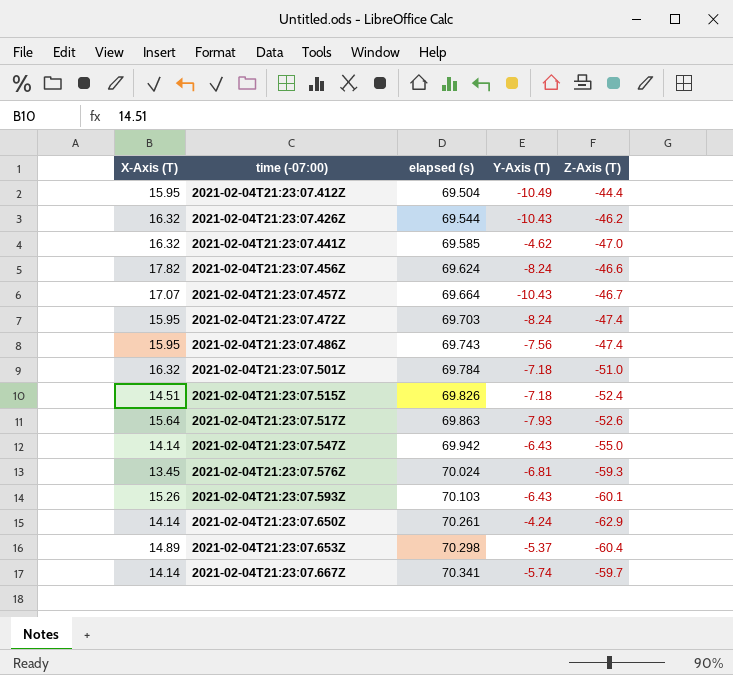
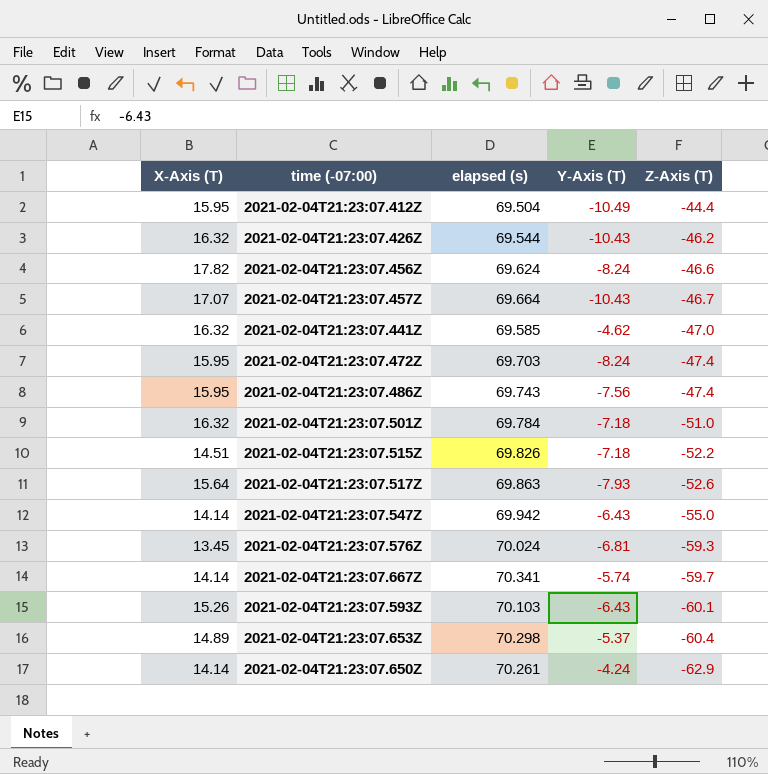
row order: time (-07:00) ascending -> Z-Axis (T) descending
2021-02-04T21:23:07.515Z | Z-Axis (T): -52.4 -> -52.2

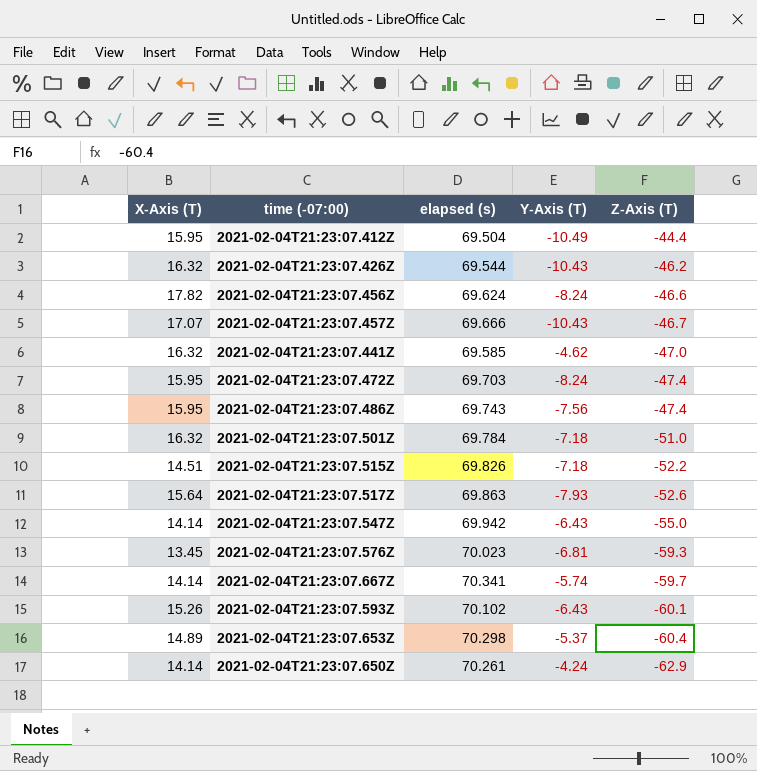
2021-02-04T21:23:07.457Z | elapsed (s): 69.664 -> 69.666
2021-02-04T21:23:07.576Z | elapsed (s): 70.024 -> 70.023
2021-02-04T21:23:07.593Z | elapsed (s): 70.103 -> 70.102

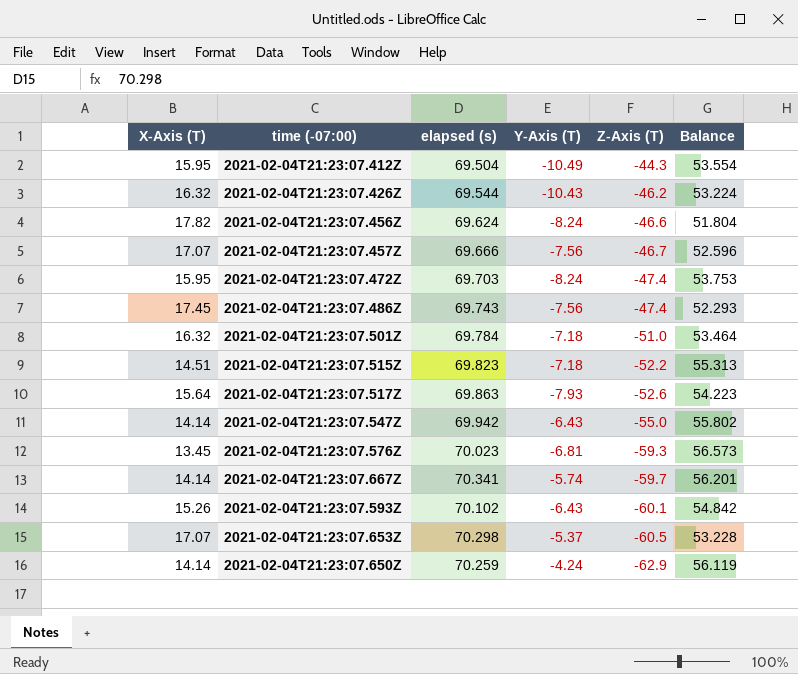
column Balance | formula: none -> [elapsed (s)] - [X-Axis (T)]
row 2021-02-04T21:23:07.441Z: 16.32 | 69.585 | -4.62 | -47.0 -> none
2021-02-04T21:23:07.412Z | Z-Axis (T): -44.4 -> -44.3
2021-02-04T21:23:07.457Z | Y-Axis (T): -10.43 -> -7.56
2021-02-04T21:23:07.486Z | X-Axis (T): 15.95 -> 17.45
2021-02-04T21:23:07.515Z | elapsed (s): 69.826 -> 69.823
2021-02-04T21:23:07.653Z | X-Axis (T): 14.89 -> 17.07
2021-02-04T21:23:07.653Z | Z-Axis (T): -60.4 -> -60.5
2021-02-04T21:23:07.650Z | elapsed (s): 70.261 -> 70.259

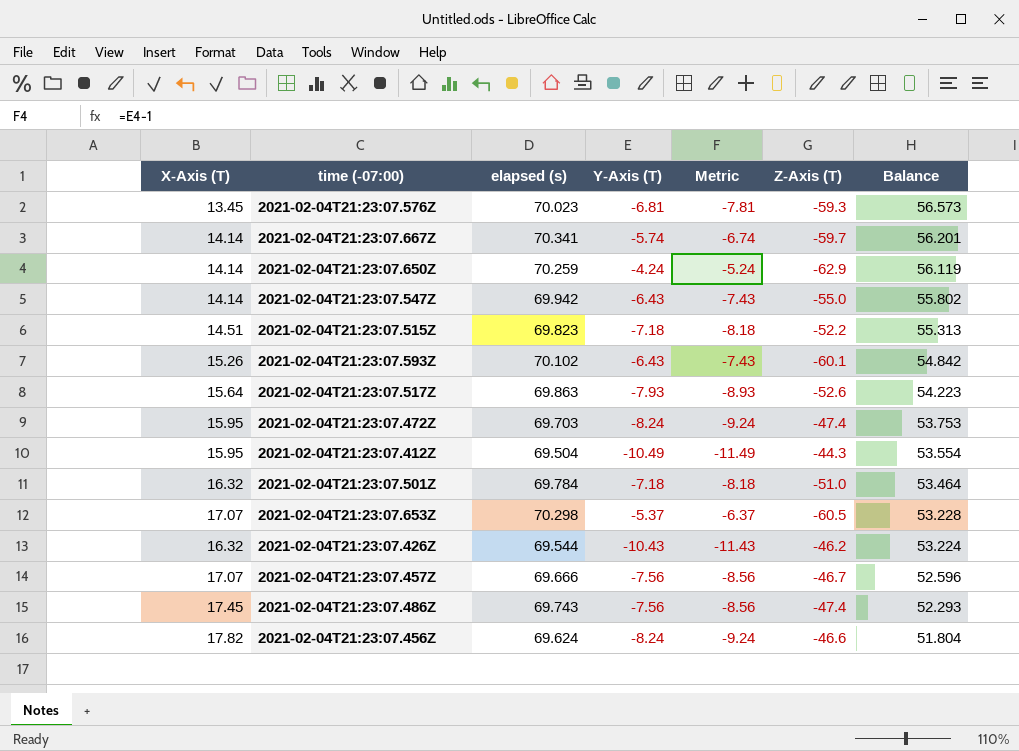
row order: Z-Axis (T) descending -> Balance descending
column Metric | formula: none -> [Y-Axis (T)] - 1

